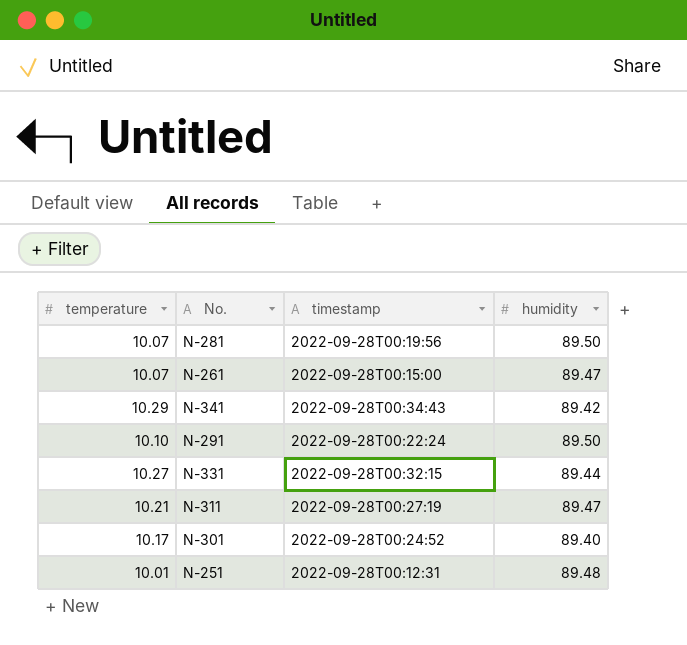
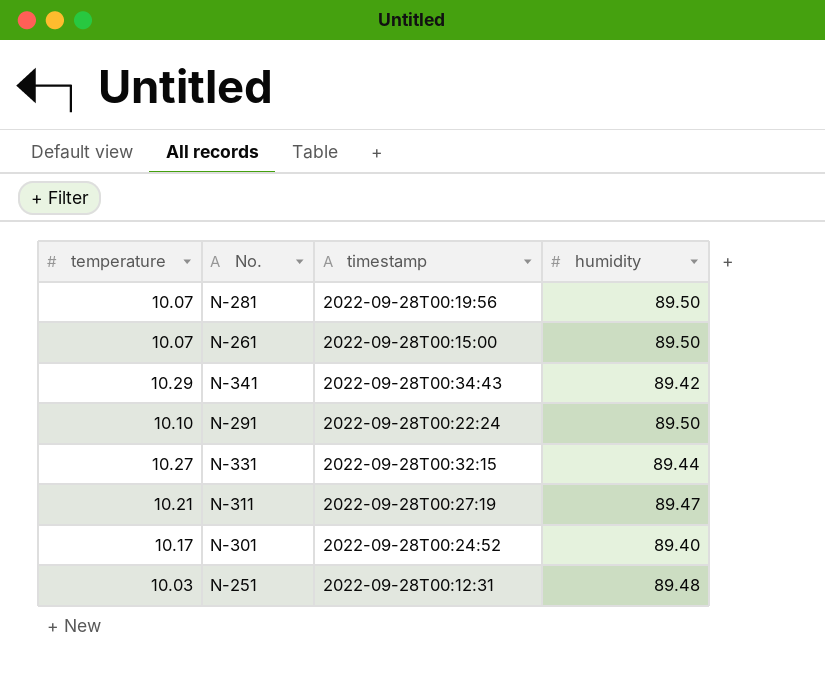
N-261 | humidity: 89.47 -> 89.50
N-251 | temperature: 10.01 -> 10.03

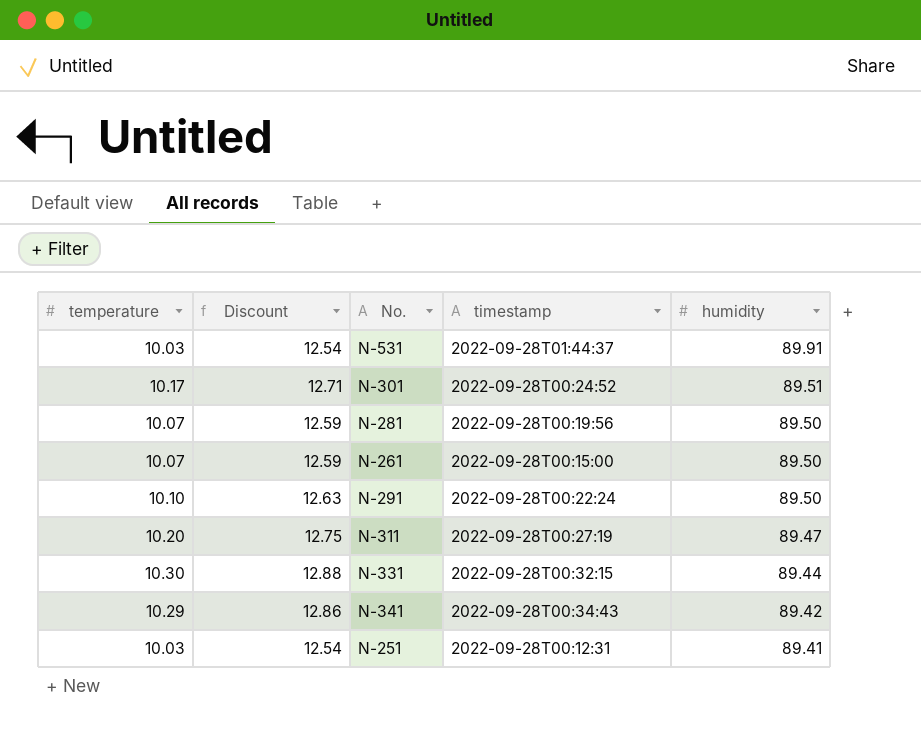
row order: none -> humidity descending
column Discount | formula: none -> [temperature] * 1.25
row N-531: none -> 10.03 | 12.54 | 2022-09-28T01:44:37 | 89.91
N-301 | humidity: 89.40 -> 89.51
N-311 | temperature: 10.21 -> 10.20
N-331 | temperature: 10.27 -> 10.30
N-251 | humidity: 89.48 -> 89.41

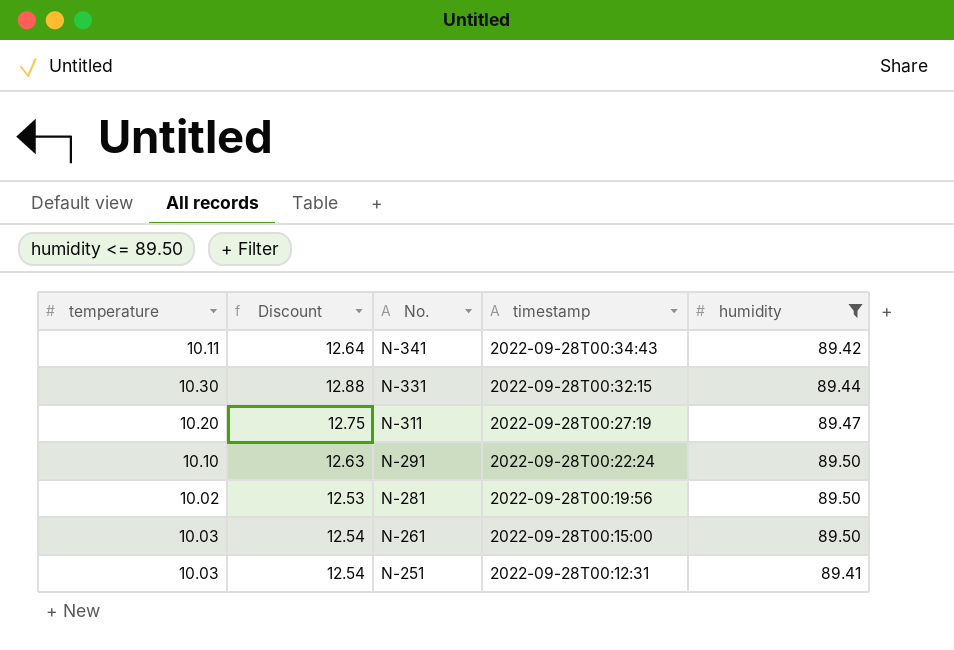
filter: none -> humidity <= 89.50
row order: humidity descending -> No. descending
N-341 | temperature: 10.29 -> 10.11
N-341 | Discount: 12.86 -> 12.64
N-281 | temperature: 10.07 -> 10.02
N-281 | Discount: 12.59 -> 12.53
N-261 | temperature: 10.07 -> 10.03
N-261 | Discount: 12.59 -> 12.54

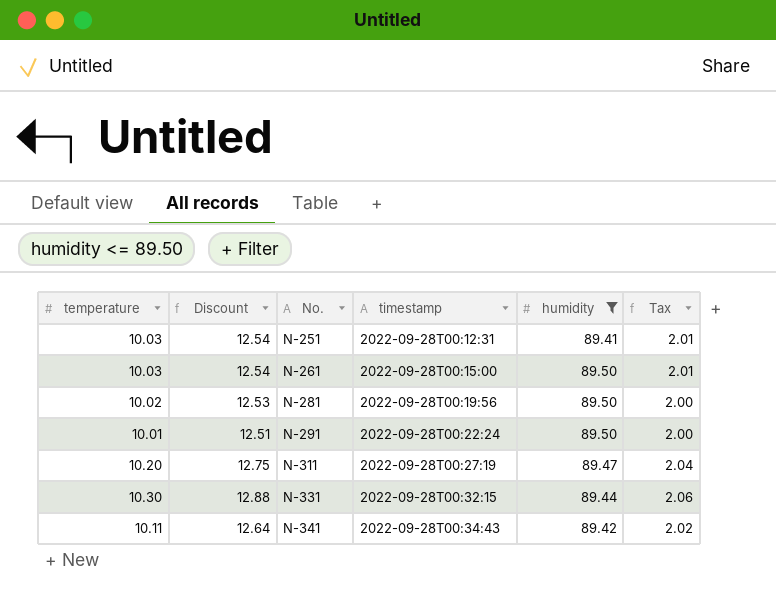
row order: No. descending -> No. ascending
column Tax | formula: none -> [temperature] * 0.2
N-291 | temperature: 10.10 -> 10.01
N-291 | Discount: 12.63 -> 12.51

